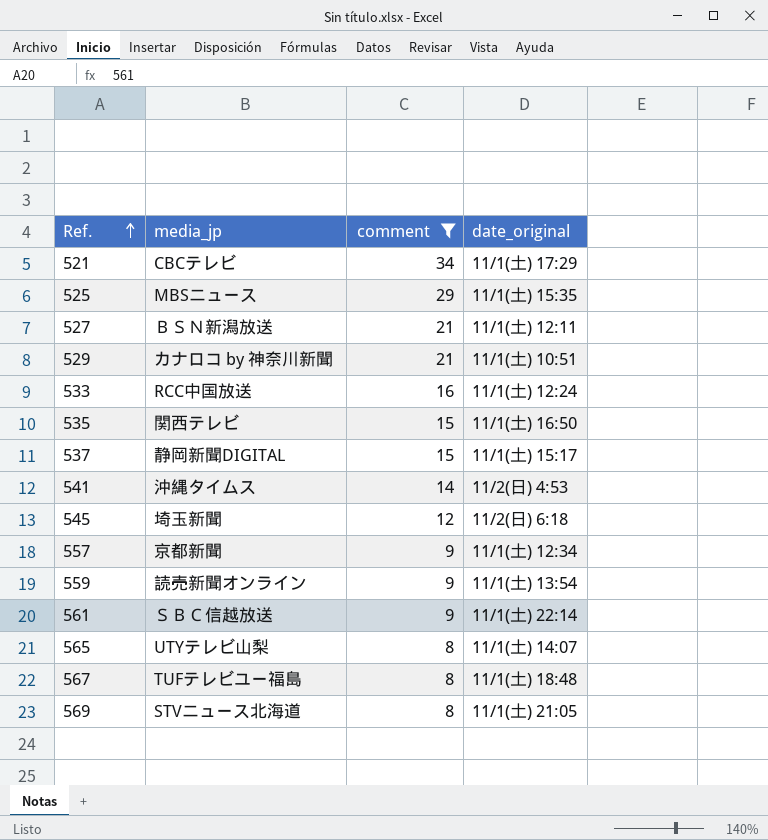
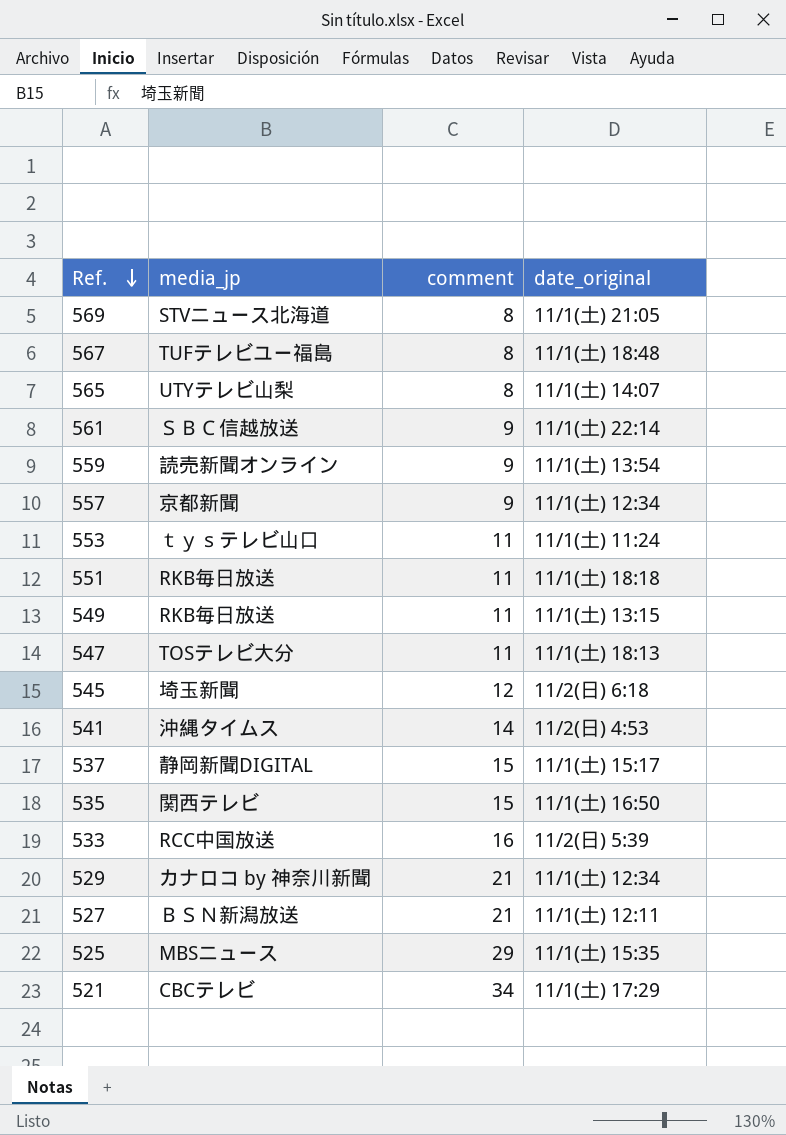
filter: comment != 11 -> none
row order: Ref. ascending -> Ref. descending
533 | date_original: 11/1(土) 12:24 -> 11/2(日) 5:39
529 | date_original: 11/1(土) 10:51 -> 11/1(土) 12:34

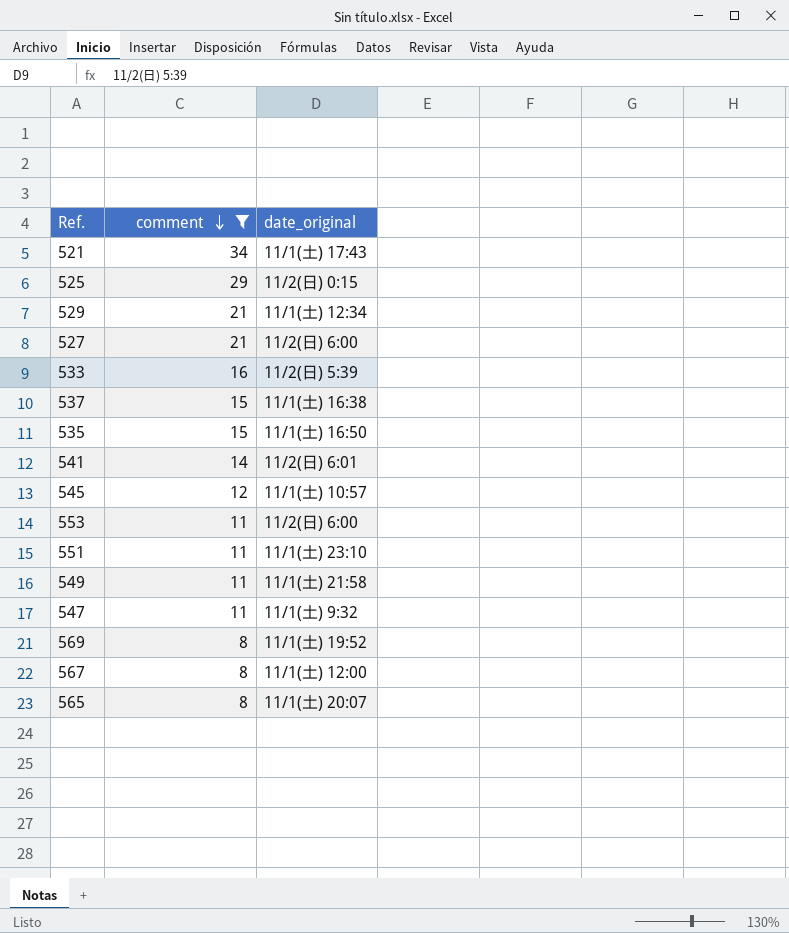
filter: none -> comment != 9
row order: Ref. descending -> comment descending
column media_jp | position: 2 -> none
521 | date_original: 11/1(土) 17:29 -> 11/1(土) 17:43
525 | date_original: 11/1(土) 15:35 -> 11/2(日) 0:15
527 | date_original: 11/1(土) 12:11 -> 11/2(日) 6:00
537 | date_original: 11/1(土) 15:17 -> 11/1(土) 16:38
541 | date_original: 11/2(日) 4:53 -> 11/2(日) 6:01
545 | date_original: 11/2(日) 6:18 -> 11/1(土) 10:57
553 | date_original: 11/1(土) 11:24 -> 11/2(日) 6:00
551 | date_original: 11/1(土) 18:18 -> 11/1(土) 23:10
549 | date_original: 11/1(土) 13:15 -> 11/1(土) 21:58
547 | date_original: 11/1(土) 18:13 -> 11/1(土) 9:32
569 | date_original: 11/1(土) 21:05 -> 11/1(土) 19:52
567 | date_original: 11/1(土) 18:48 -> 11/1(土) 12:00
565 | date_original: 11/1(土) 14:07 -> 11/1(土) 20:07

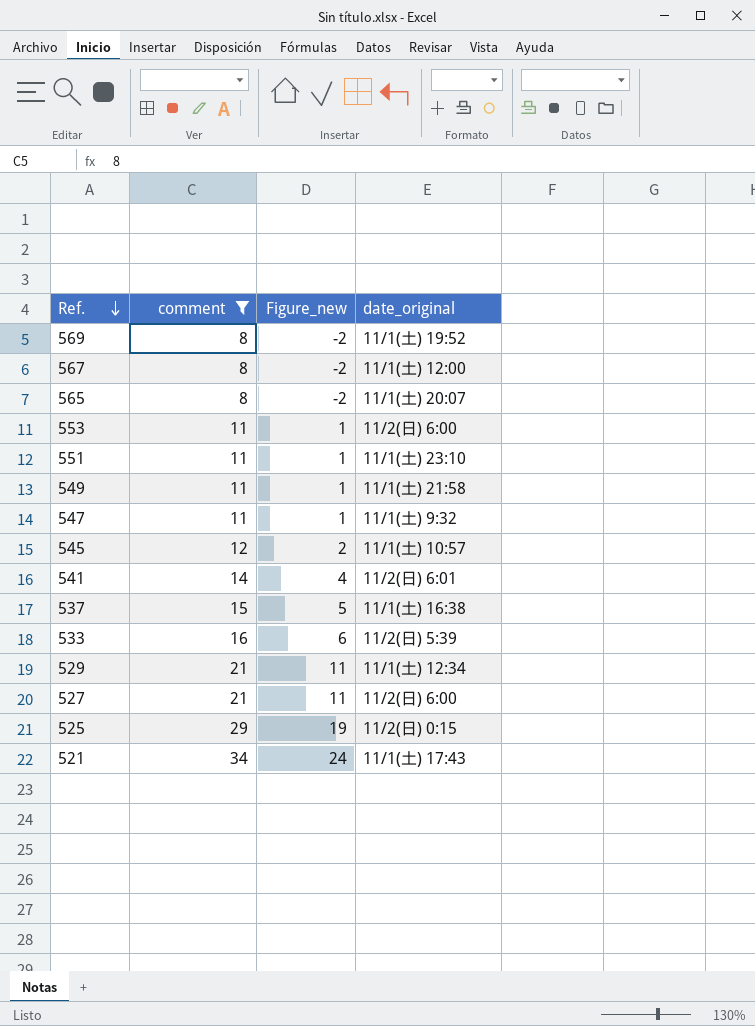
row order: comment descending -> Ref. descending
column Figure_new | formula: none -> [comment] - 10
row 535: 15 | 11/1(土) 16:50 -> none

